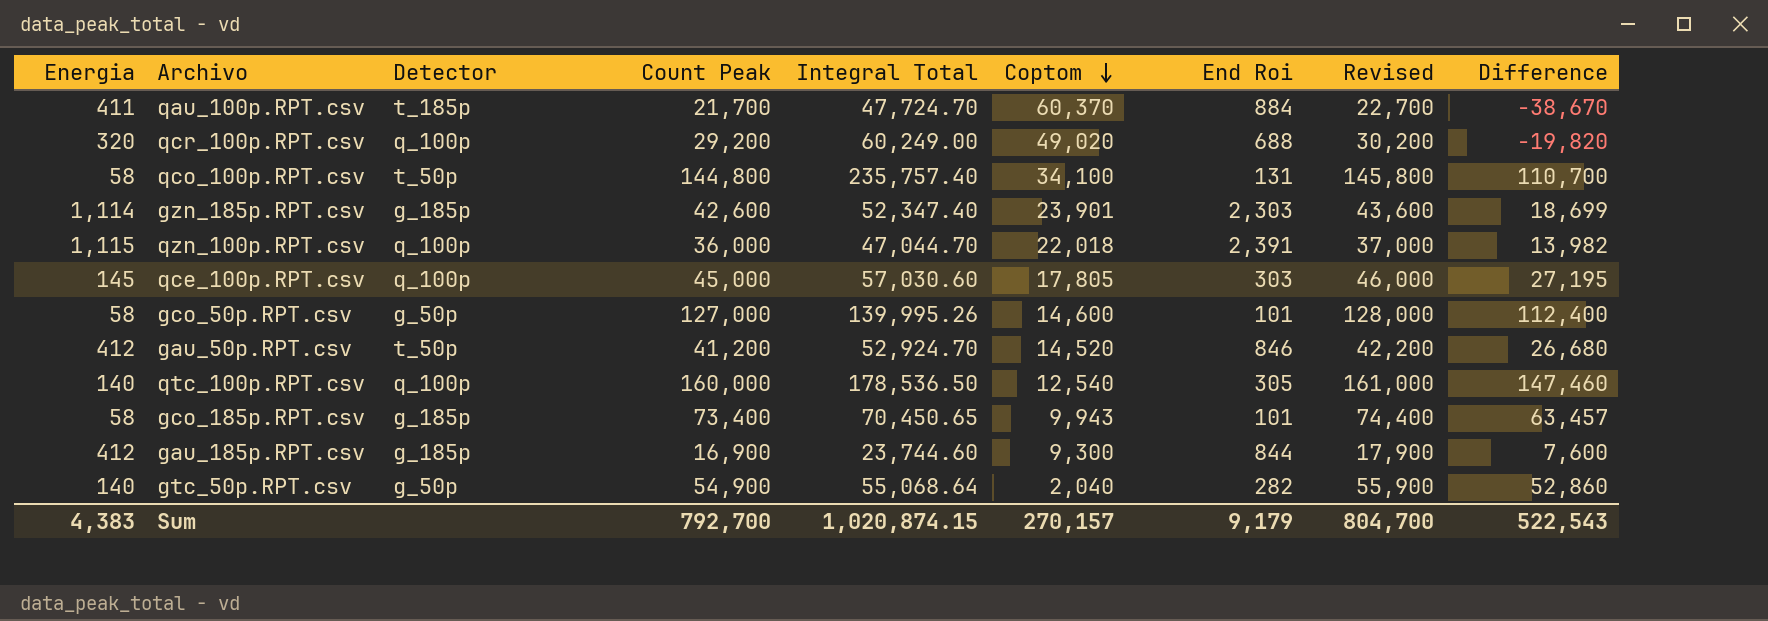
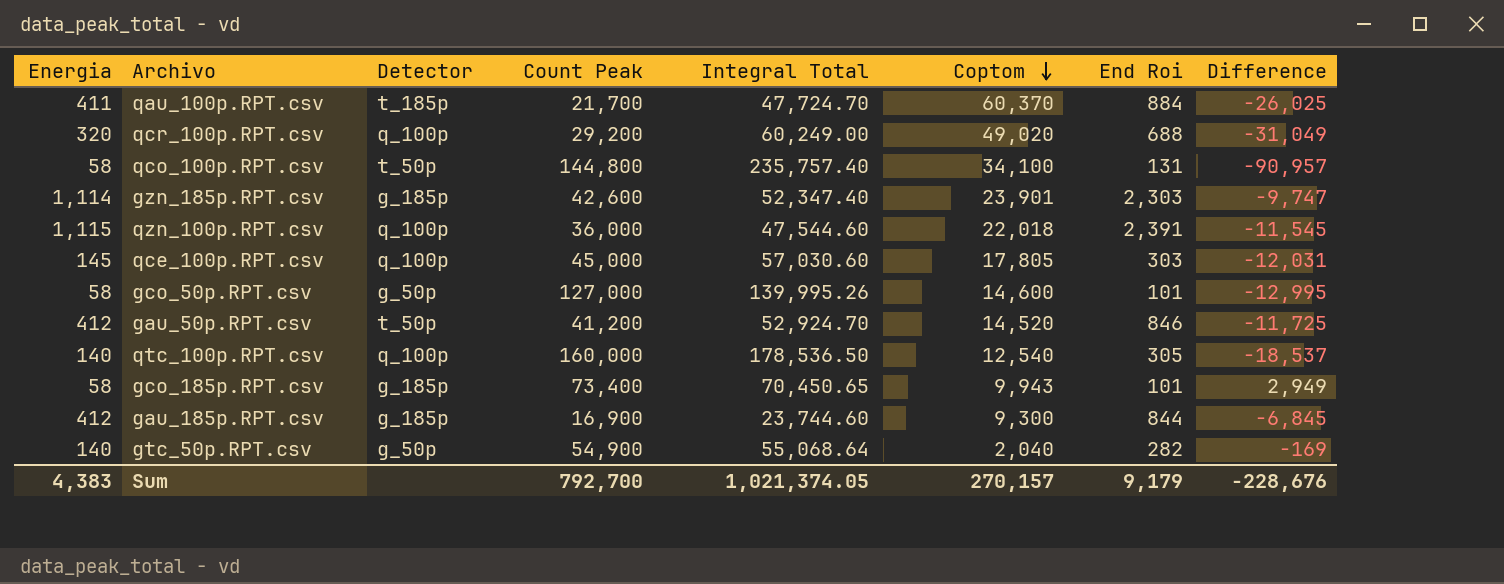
column Revised | formula: [Count Peak] + 1000 -> none
column Difference | formula: [Count Peak] - [Coptom] -> [Count Peak] - [Integral Total]
qzn_100p.RPT.csv | Integral Total: 47,044.70 -> 47,544.60
Sum | Integral Total: 1,020,874.15 -> 1,021,374.05
Sum | Difference: 522,543 -> -228,676

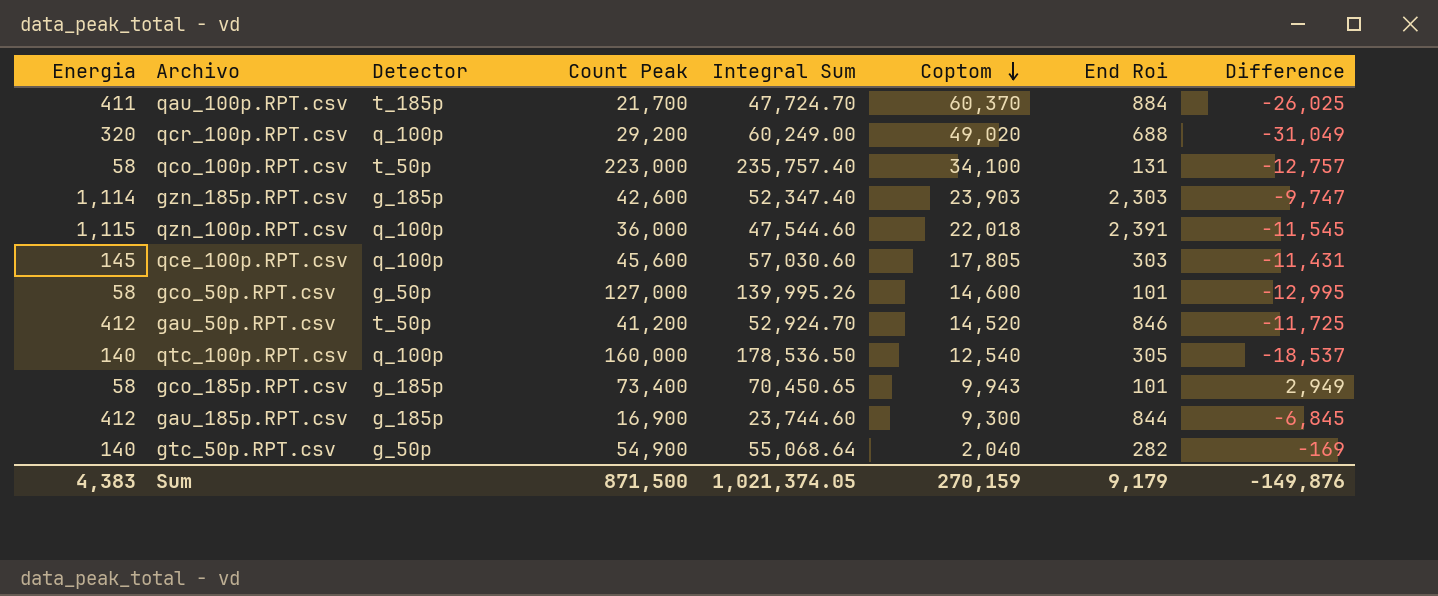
column name: Integral Total -> Integral Sum
qco_100p.RPT.csv | Count Peak: 144,800 -> 223,000
qco_100p.RPT.csv | Difference: -90,957 -> -12,757
gzn_185p.RPT.csv | Coptom: 23,901 -> 23,903
qce_100p.RPT.csv | Count Peak: 45,000 -> 45,600
qce_100p.RPT.csv | Difference: -12,031 -> -11,431
Sum | Count Peak: 792,700 -> 871,500
Sum | Coptom: 270,157 -> 270,159
Sum | Difference: -228,676 -> -149,876

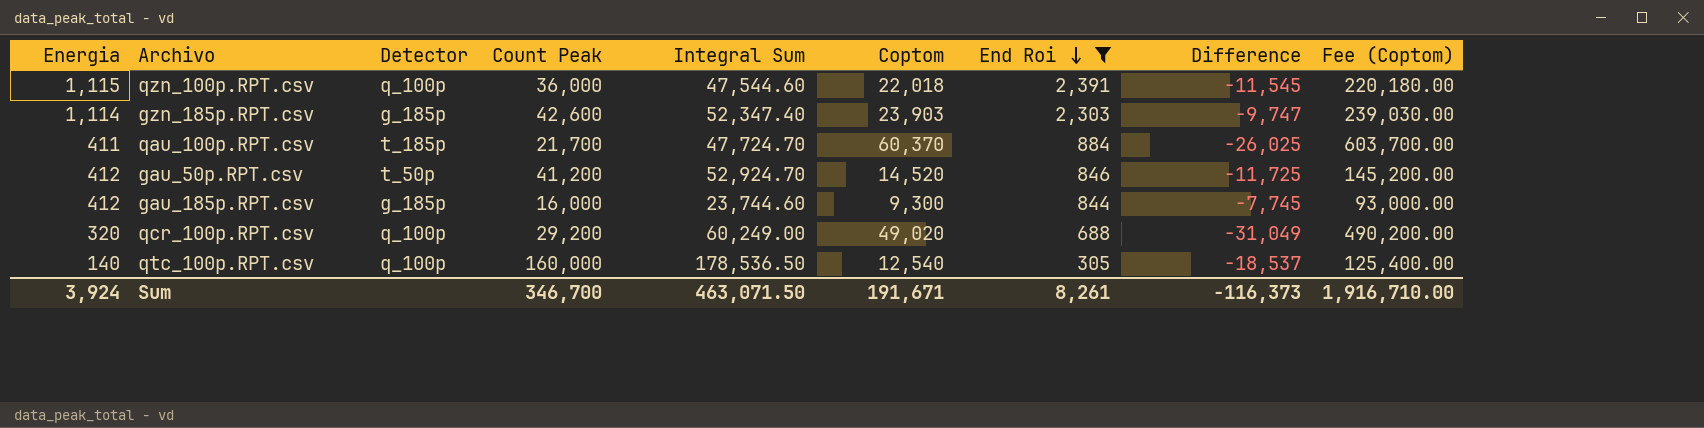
filter: none -> End Roi >= 305
row order: Coptom descending -> End Roi descending
column Fee (Coptom) | formula: none -> [Coptom] * 10
gau_185p.RPT.csv | Count Peak: 16,900 -> 16,000
gau_185p.RPT.csv | Difference: -6,845 -> -7,745
Sum | Energia: 4,383 -> 3,924
Sum | Count Peak: 871,500 -> 346,700
Sum | Integral Sum: 1,021,374.05 -> 463,071.50
Sum | Coptom: 270,159 -> 191,671
Sum | End Roi: 9,179 -> 8,261
Sum | Difference: -149,876 -> -116,373

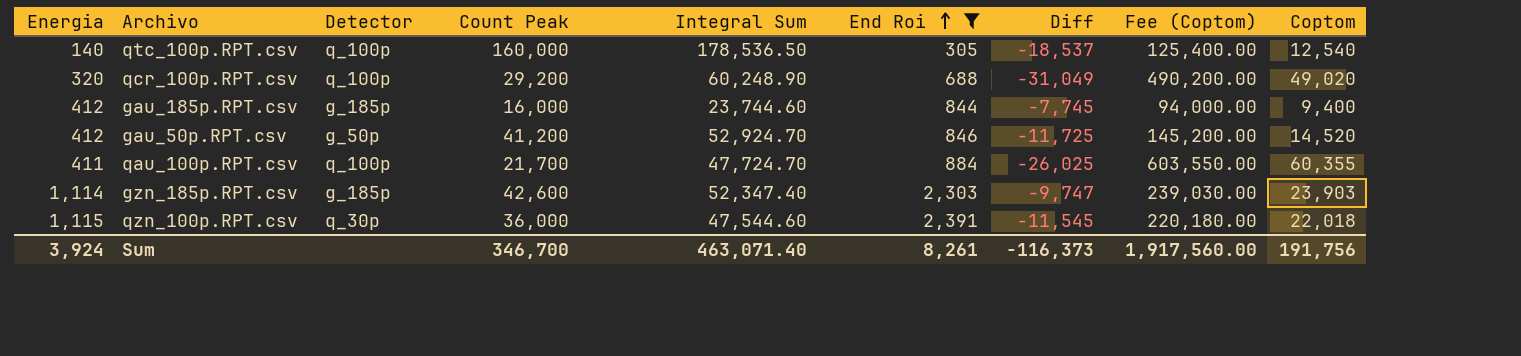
row order: End Roi descending -> End Roi ascending
column name: Difference -> Diff
column Coptom | position: 6 -> 9
qcr_100p.RPT.csv | Integral Sum: 60,249.00 -> 60,248.90
gau_185p.RPT.csv | Fee (Coptom): 93,000.00 -> 94,000.00
gau_185p.RPT.csv | Coptom: 9,300 -> 9,400
gau_50p.RPT.csv | Detector: t_50p -> g_50p
qau_100p.RPT.csv | Detector: t_185p -> q_100p
qau_100p.RPT.csv | Fee (Coptom): 603,700.00 -> 603,550.00
qau_100p.RPT.csv | Coptom: 60,370 -> 60,355
qzn_100p.RPT.csv | Detector: q_100p -> q_30p
Sum | Integral Sum: 463,071.50 -> 463,071.40
Sum | Fee (Coptom): 1,916,710.00 -> 1,917,560.00
Sum | Coptom: 191,671 -> 191,756

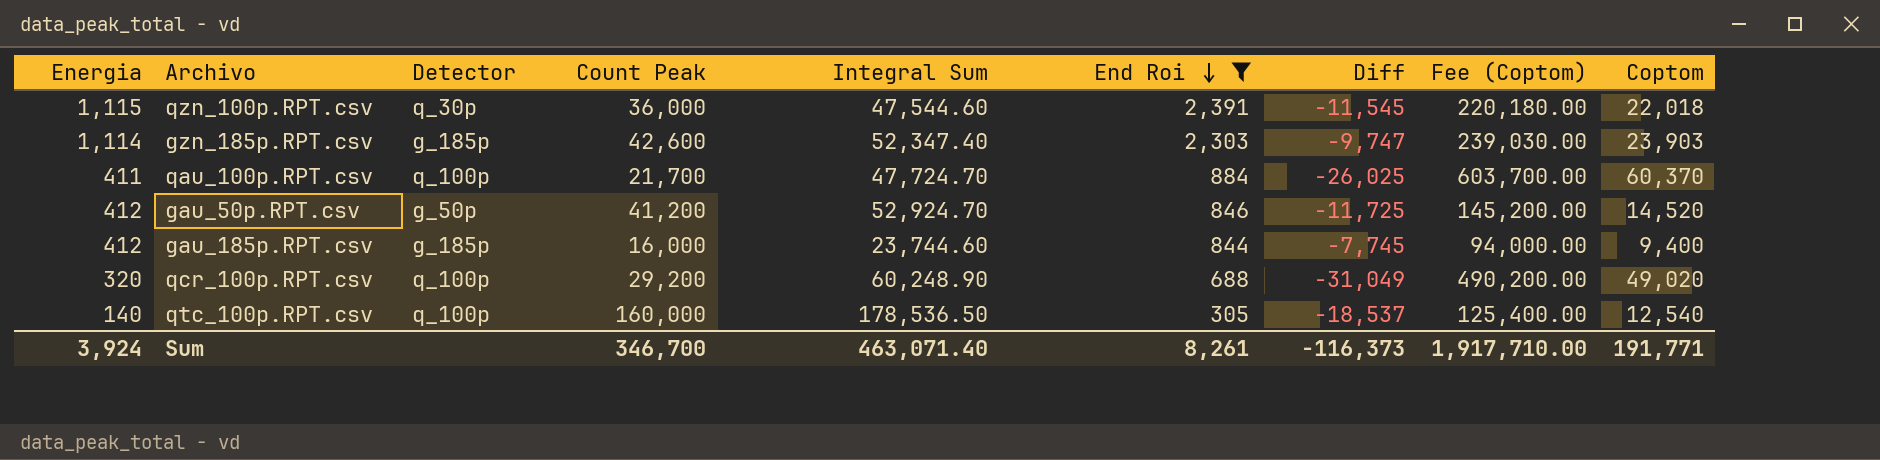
row order: End Roi ascending -> End Roi descending
qau_100p.RPT.csv | Fee (Coptom): 603,550.00 -> 603,700.00
qau_100p.RPT.csv | Coptom: 60,355 -> 60,370
Sum | Fee (Coptom): 1,917,560.00 -> 1,917,710.00
Sum | Coptom: 191,756 -> 191,771

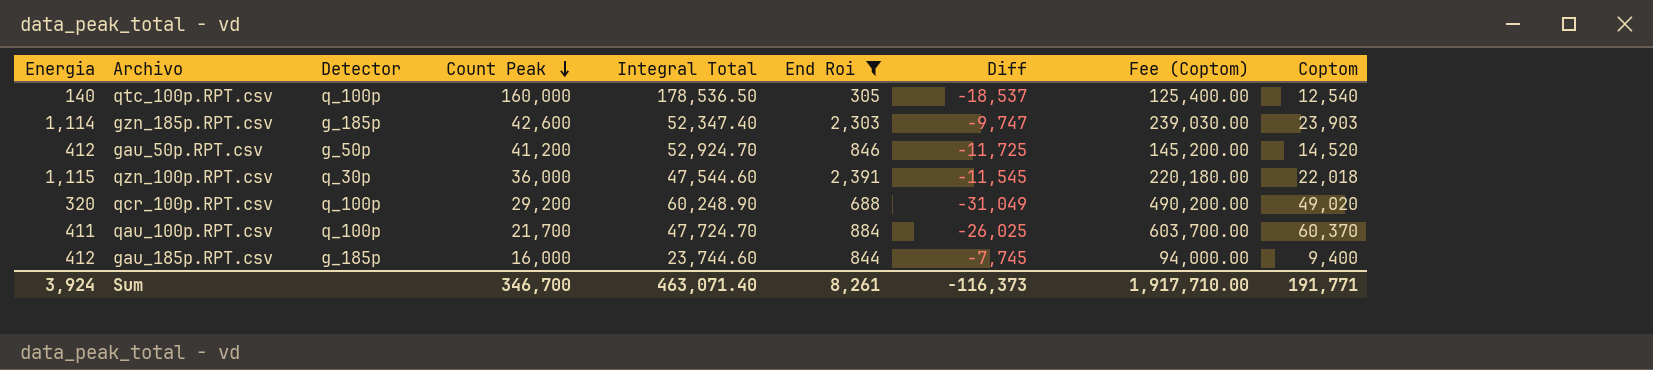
row order: End Roi descending -> Count Peak descending
column name: Integral Sum -> Integral Total

